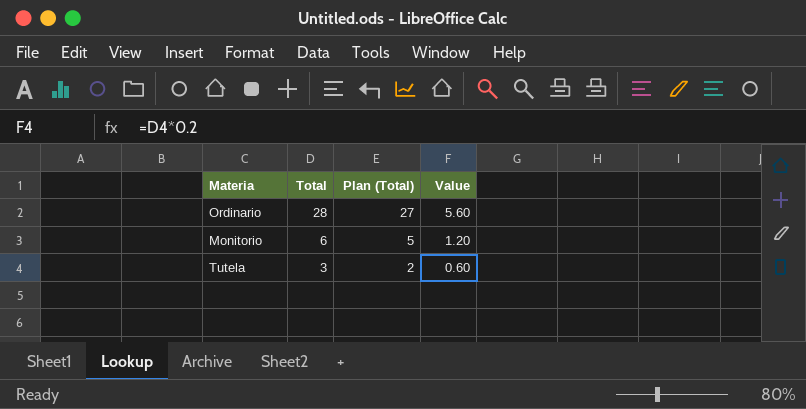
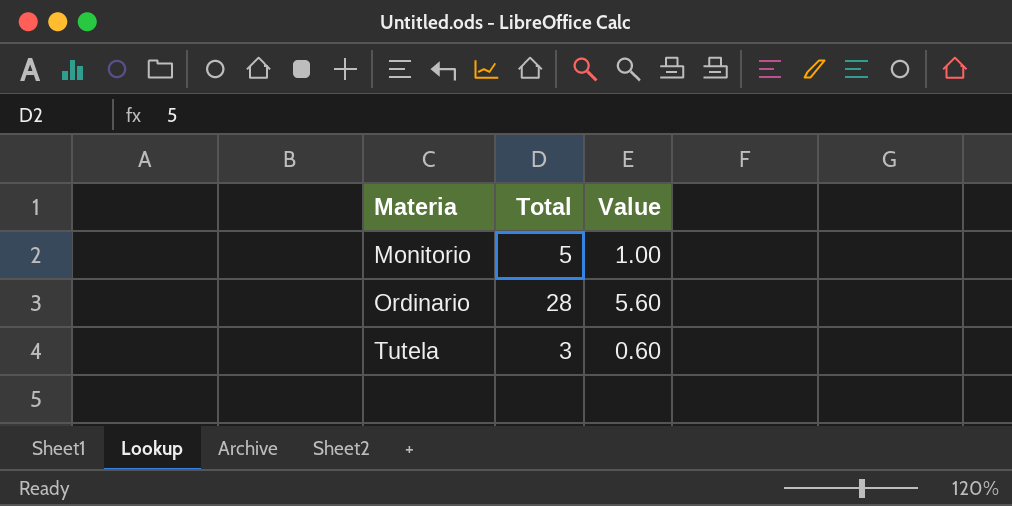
row order: Total descending -> Materia ascending
column Plan (Total) | formula: [Total] - 1 -> none
Monitorio | Total: 6 -> 5
Monitorio | Value: 1.20 -> 1.00

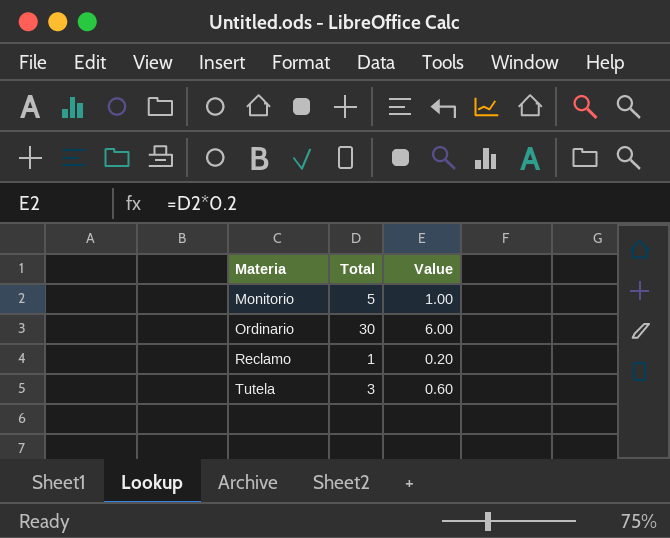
Ordinario | Total: 28 -> 30
Ordinario | Value: 5.60 -> 6.00
row Reclamo: none -> 1 | 0.20

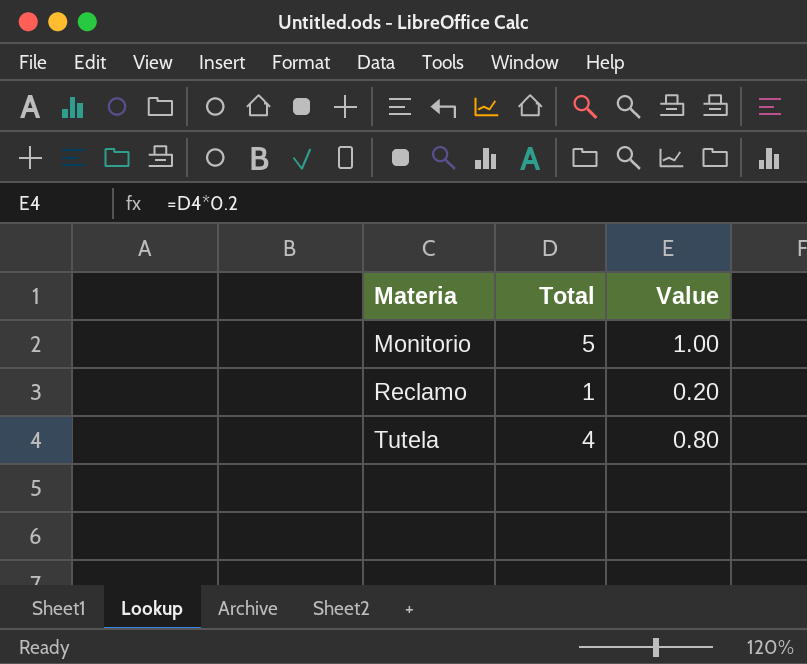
row Ordinario: 30 | 6.00 -> none
Tutela | Total: 3 -> 4
Tutela | Value: 0.60 -> 0.80

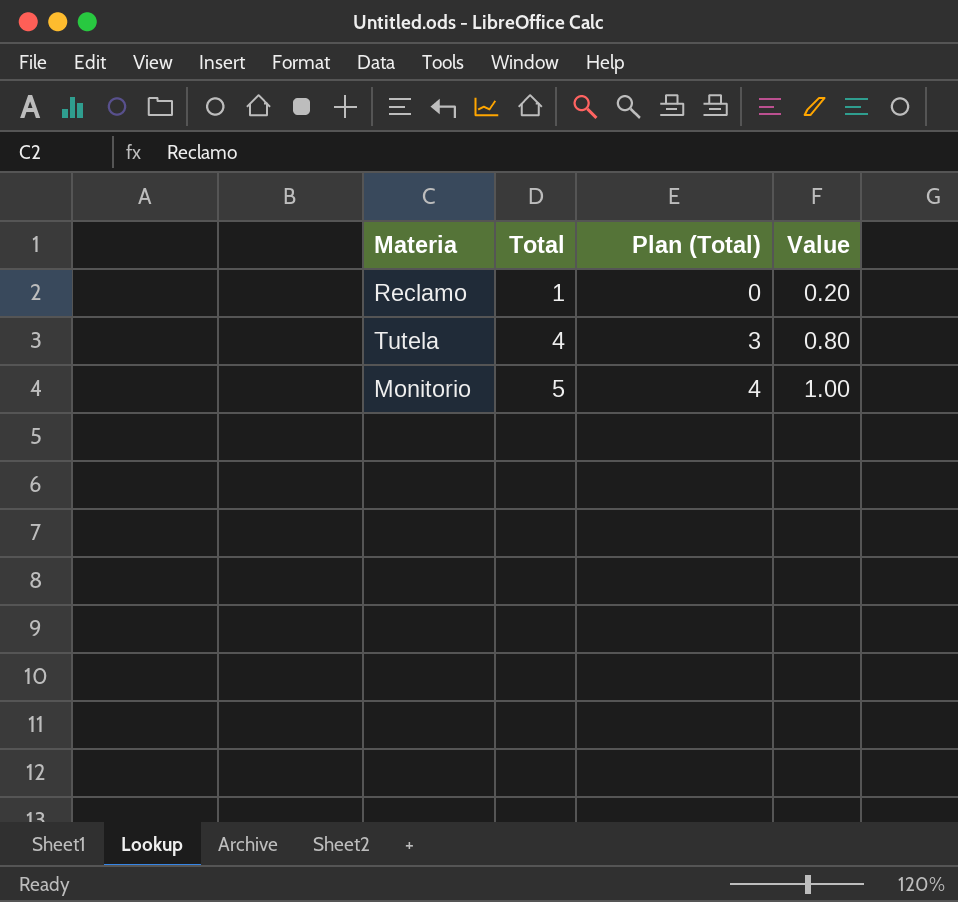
row order: Materia ascending -> Total ascending
column Plan (Total) | formula: none -> [Total] - 1

